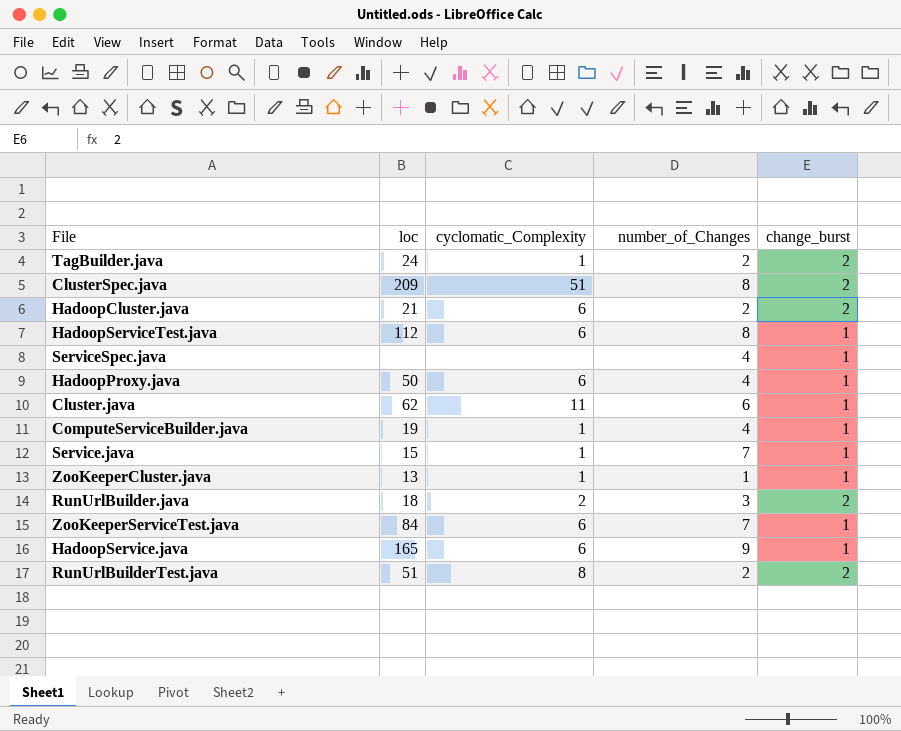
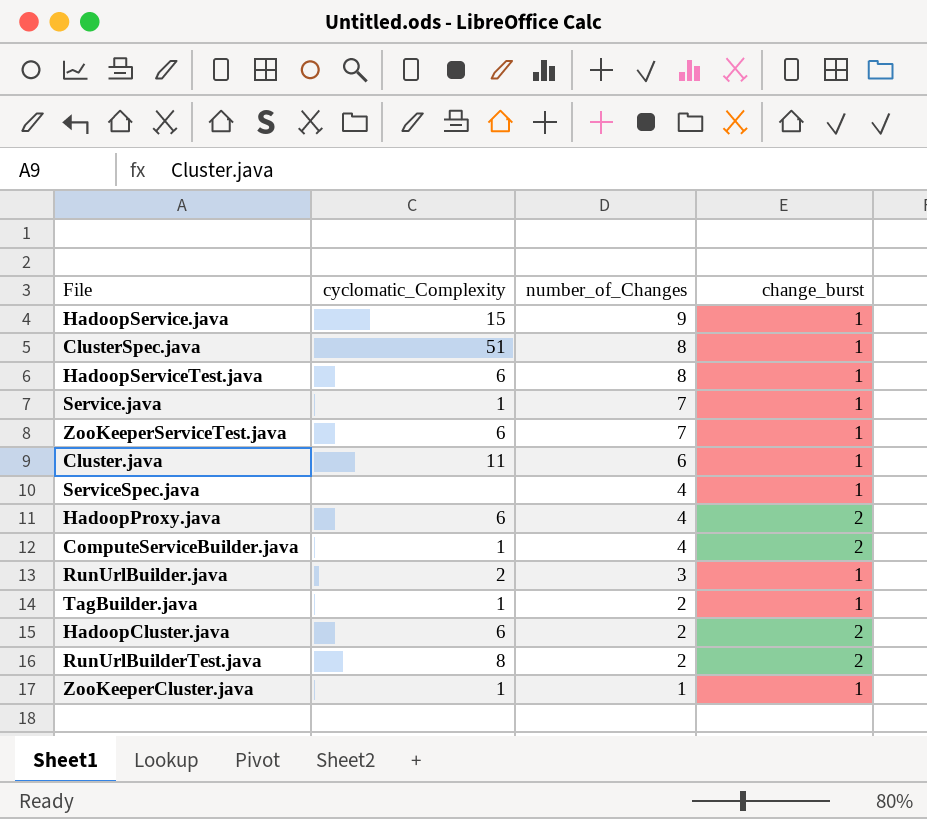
row order: none -> number_of_Changes descending
column loc | position: 2 -> none
HadoopService.java | cyclomatic_Complexity: 6 -> 15
ClusterSpec.java | change_burst: 2 -> 1
HadoopProxy.java | change_burst: 1 -> 2
ComputeServiceBuilder.java | change_burst: 1 -> 2
RunUrlBuilder.java | change_burst: 2 -> 1
TagBuilder.java | change_burst: 2 -> 1

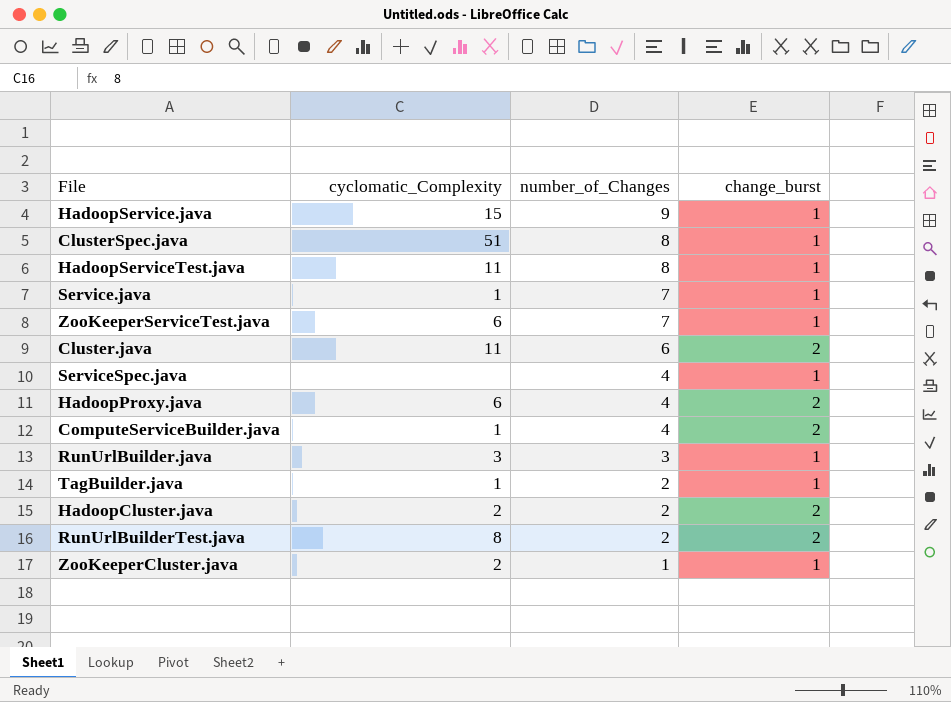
HadoopServiceTest.java | cyclomatic_Complexity: 6 -> 11
Cluster.java | change_burst: 1 -> 2
RunUrlBuilder.java | cyclomatic_Complexity: 2 -> 3
HadoopCluster.java | cyclomatic_Complexity: 6 -> 2
ZooKeeperCluster.java | cyclomatic_Complexity: 1 -> 2

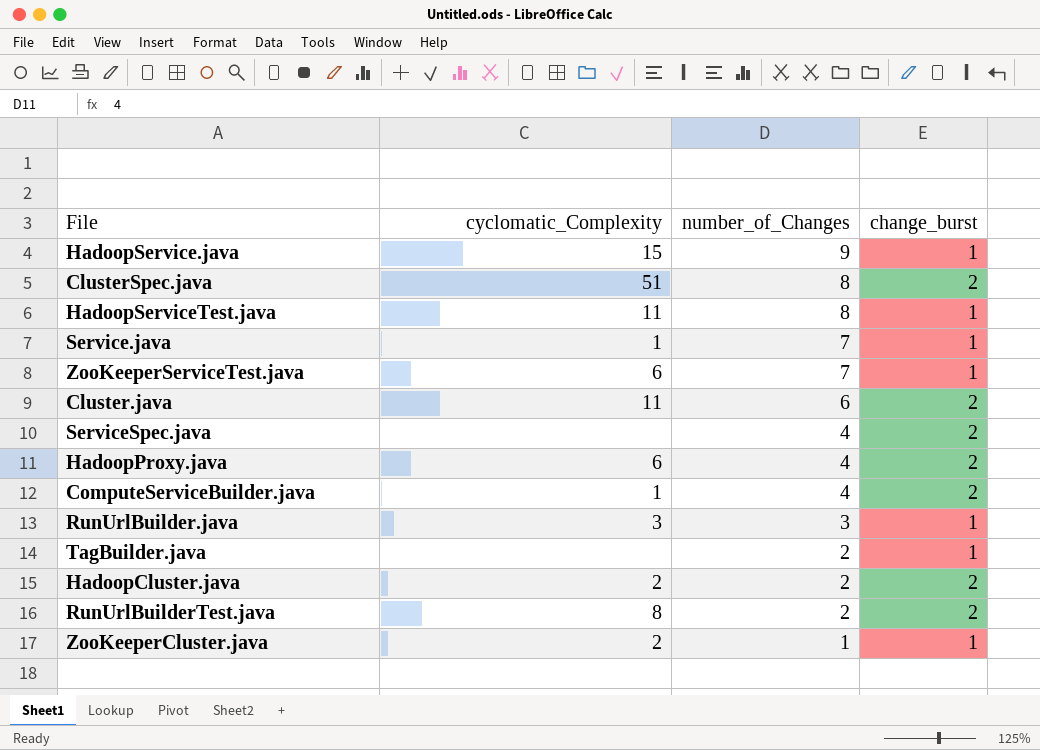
ClusterSpec.java | change_burst: 1 -> 2
ServiceSpec.java | change_burst: 1 -> 2
TagBuilder.java | cyclomatic_Complexity: 1 -> none

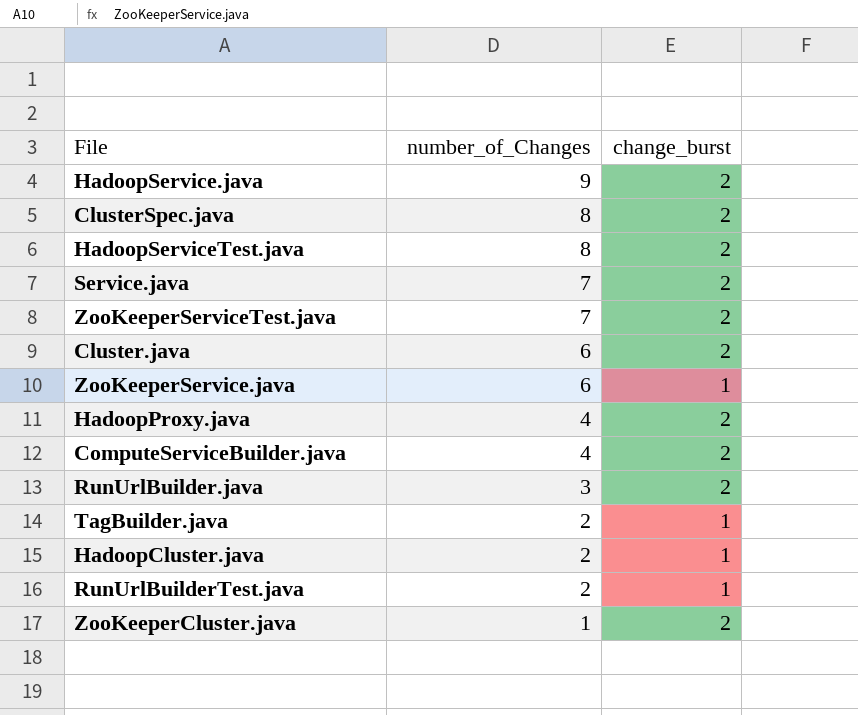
column cyclomatic_Complexity | position: 2 -> none
row ServiceSpec.java: none | 4 | 2 -> none
HadoopService.java | change_burst: 1 -> 2
HadoopServiceTest.java | change_burst: 1 -> 2
Service.java | change_burst: 1 -> 2
ZooKeeperServiceTest.java | change_burst: 1 -> 2
row ZooKeeperService.java: none -> 6 | 1
RunUrlBuilder.java | change_burst: 1 -> 2
HadoopCluster.java | change_burst: 2 -> 1
RunUrlBuilderTest.java | change_burst: 2 -> 1
ZooKeeperCluster.java | change_burst: 1 -> 2

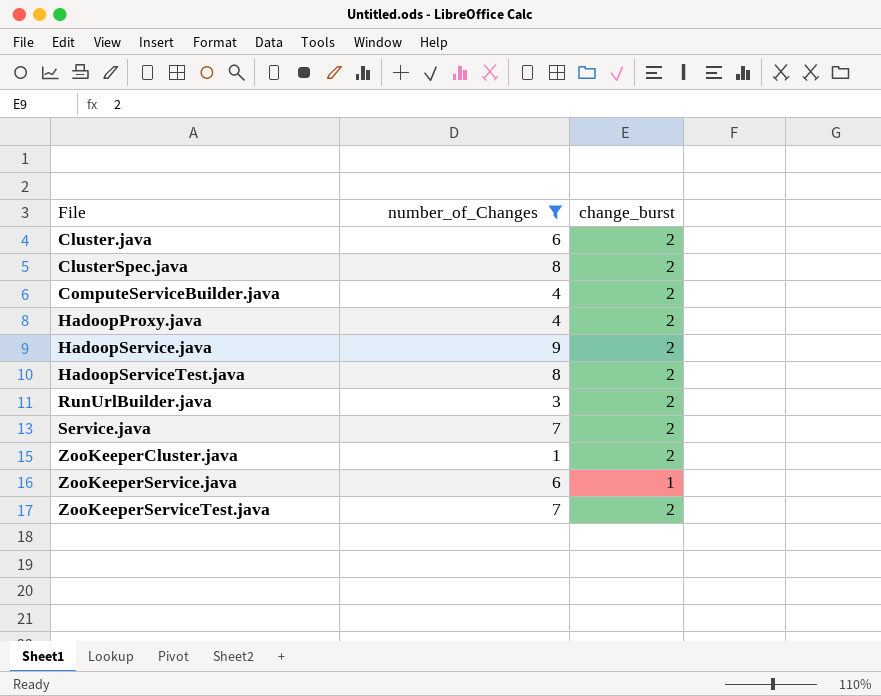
filter: none -> number_of_Changes != 2
row order: number_of_Changes descending -> File ascending

